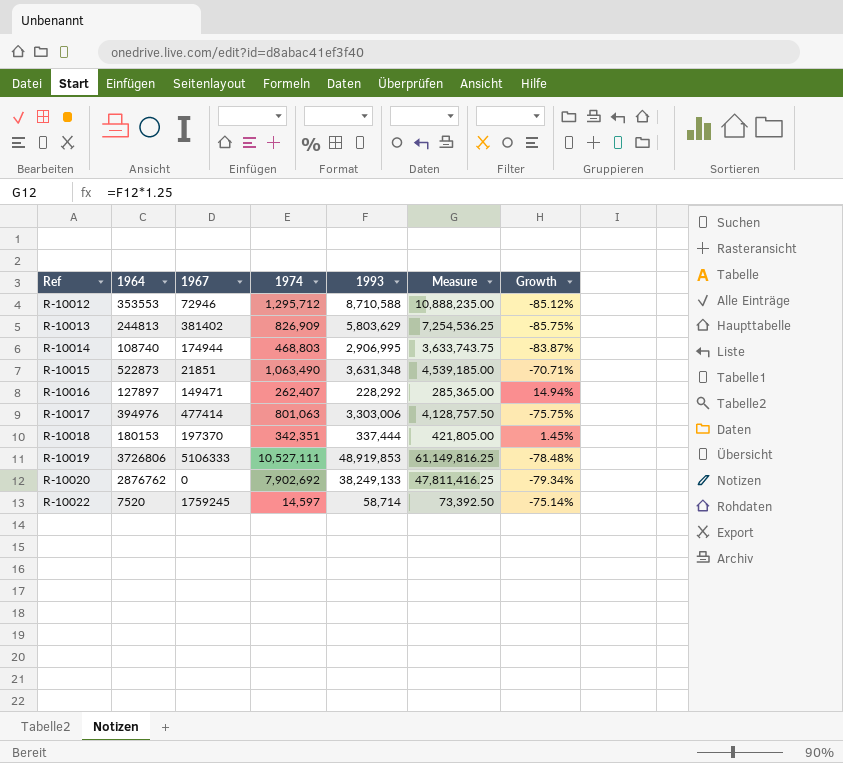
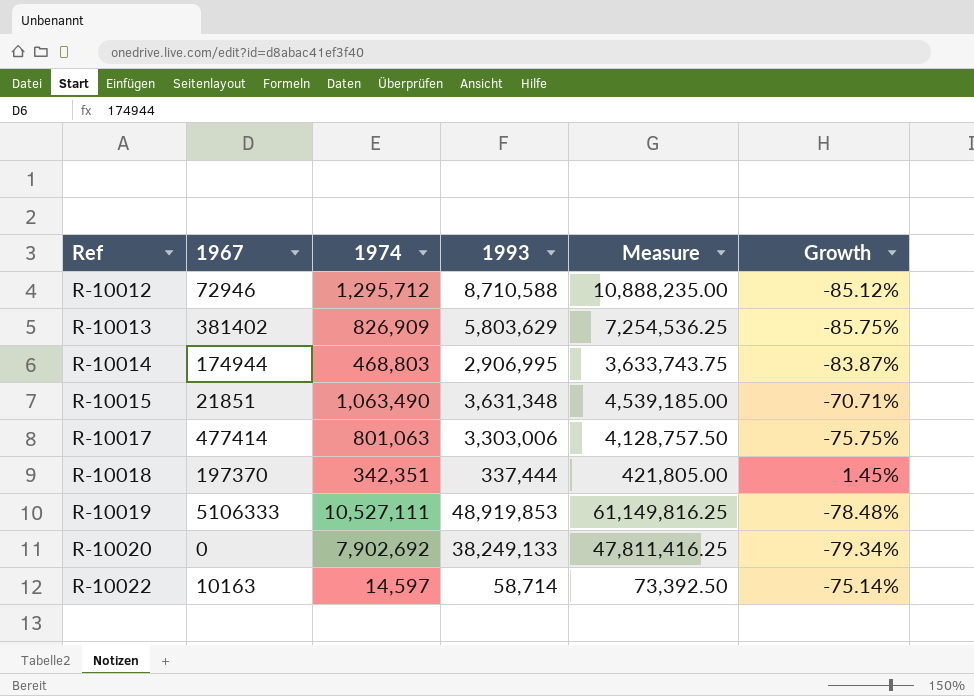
column 1964 | position: 2 -> none
row R-10016: 127897 | 149471 | 262,407 | 228,292 | 285,365.00 | 14.94% -> none
R-10022 | 1967: 1759245 -> 10163

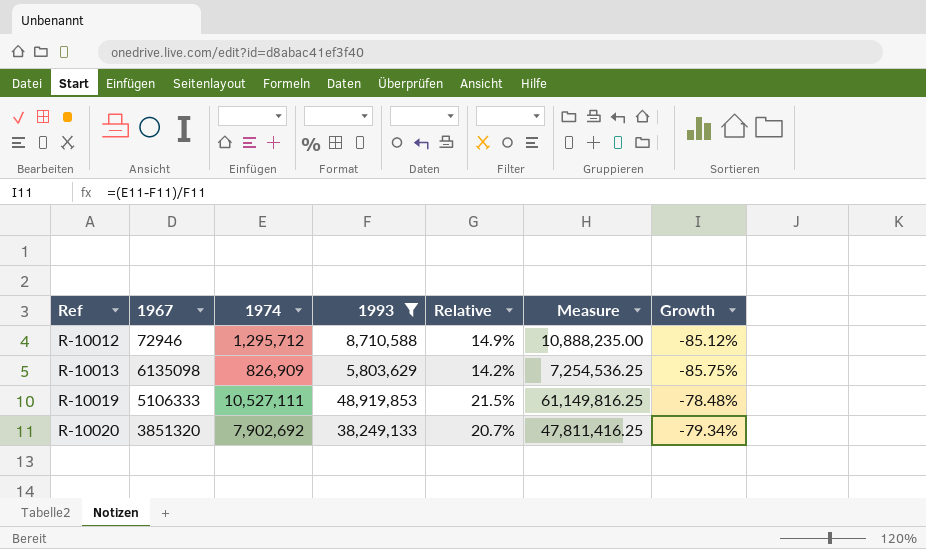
filter: none -> 1993 >= 5,803,629
column Relative | formula: none -> [1974] / [1993]
R-10013 | 1967: 381402 -> 6135098
R-10020 | 1967: 0 -> 3851320

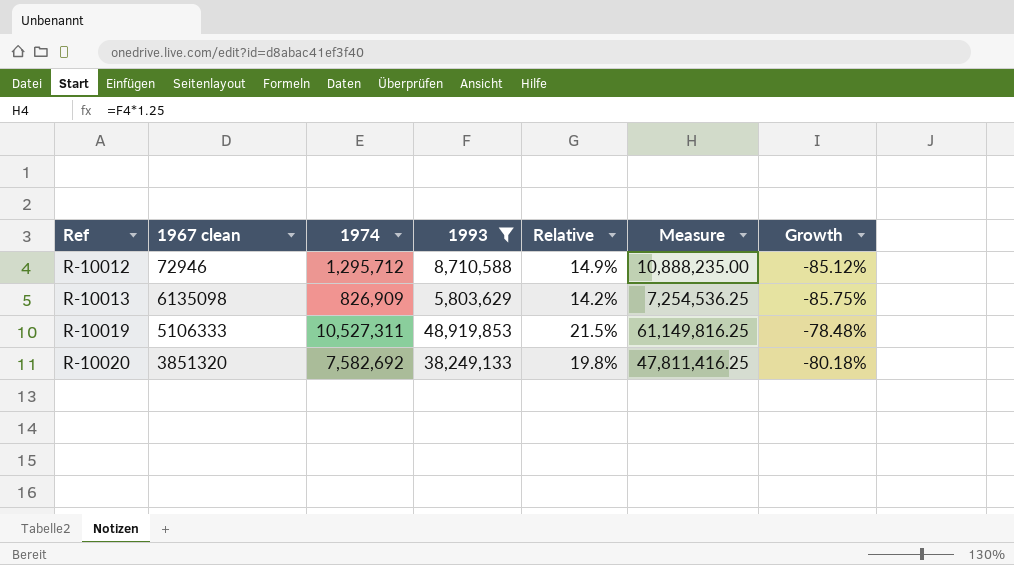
column name: 1967 -> 1967 clean
R-10019 | 1974: 10,527,111 -> 10,527,311
R-10020 | 1974: 7,902,692 -> 7,582,692
R-10020 | Relative: 20.7% -> 19.8%
R-10020 | Growth: -79.34% -> -80.18%

